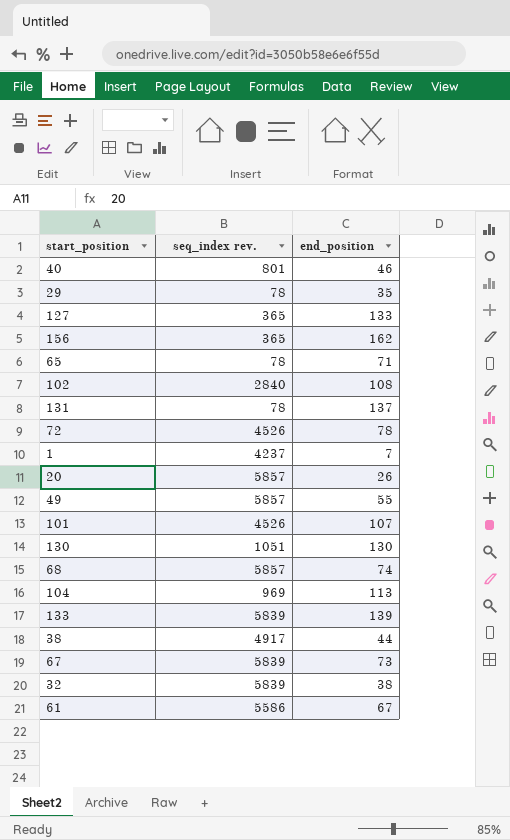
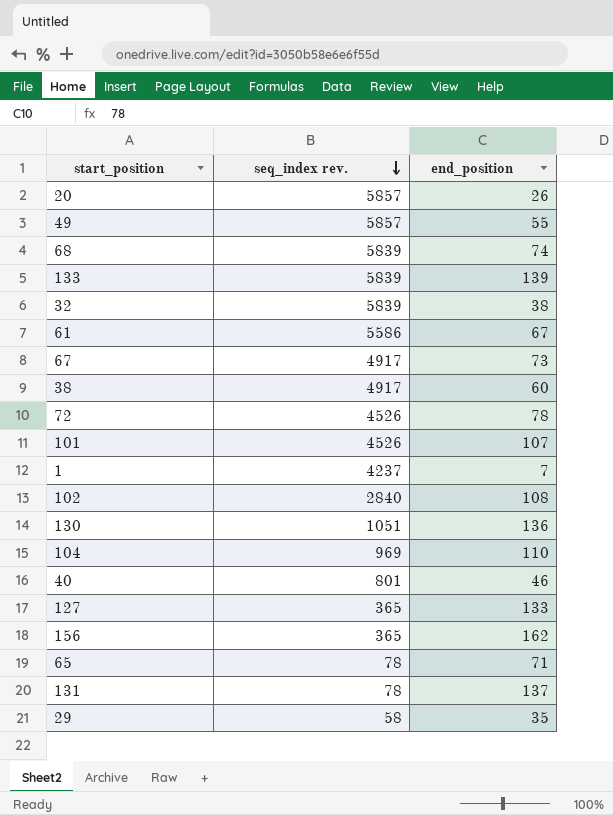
row order: none -> seq_index rev. descending
68 | seq_index rev.: 5857 -> 5839
67 | seq_index rev.: 5839 -> 4917
38 | end_position: 44 -> 60
130 | end_position: 130 -> 136
104 | end_position: 113 -> 110
29 | seq_index rev.: 78 -> 58

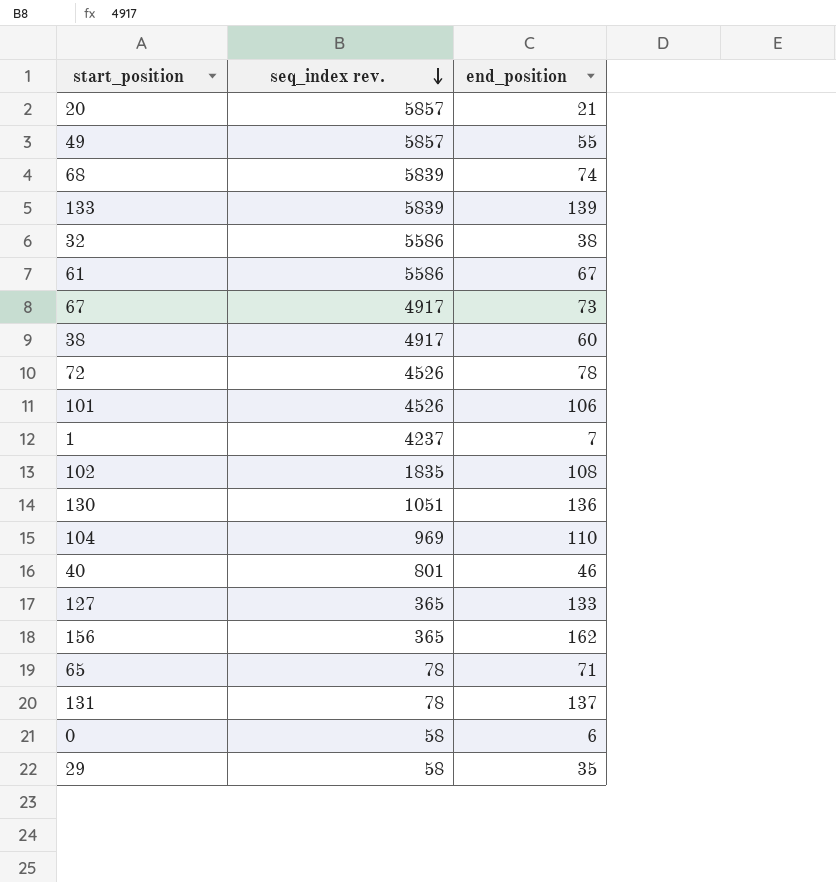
20 | end_position: 26 -> 21
32 | seq_index rev.: 5839 -> 5586
101 | end_position: 107 -> 106
102 | seq_index rev.: 2840 -> 1835
row 0: none -> 58 | 6

